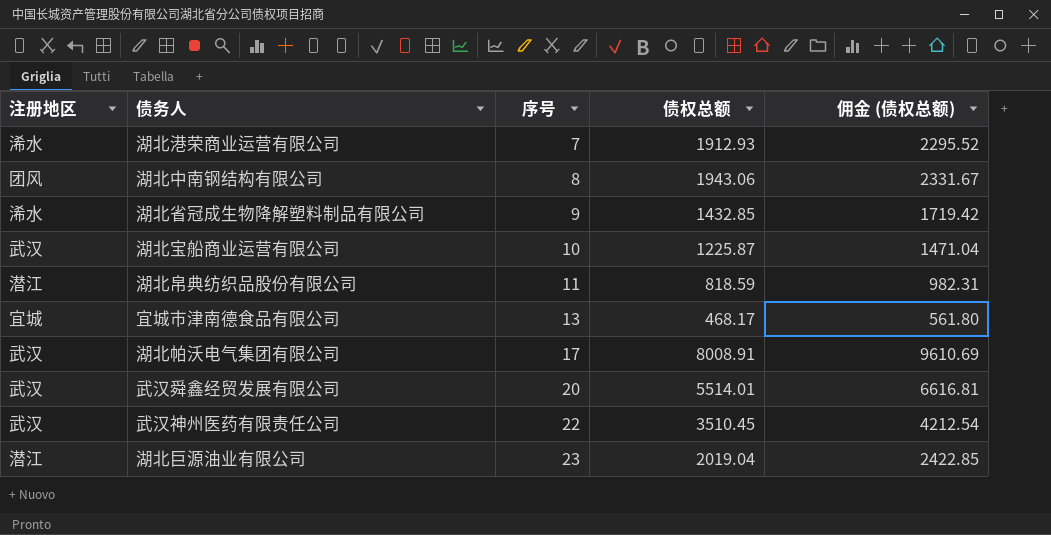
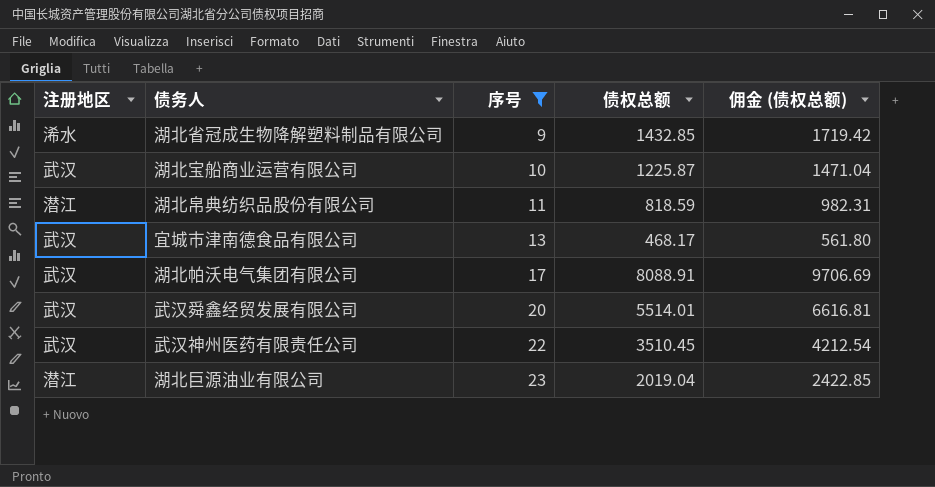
filter: none -> 序号 >= 9
宜城市津南德食品有限公司 | 注册地区: 宜城 -> 武汉
湖北帕沃电气集团有限公司 | 债权总额: 8008.91 -> 8088.91
湖北帕沃电气集团有限公司 | 佣金 (债权总额): 9610.69 -> 9706.69

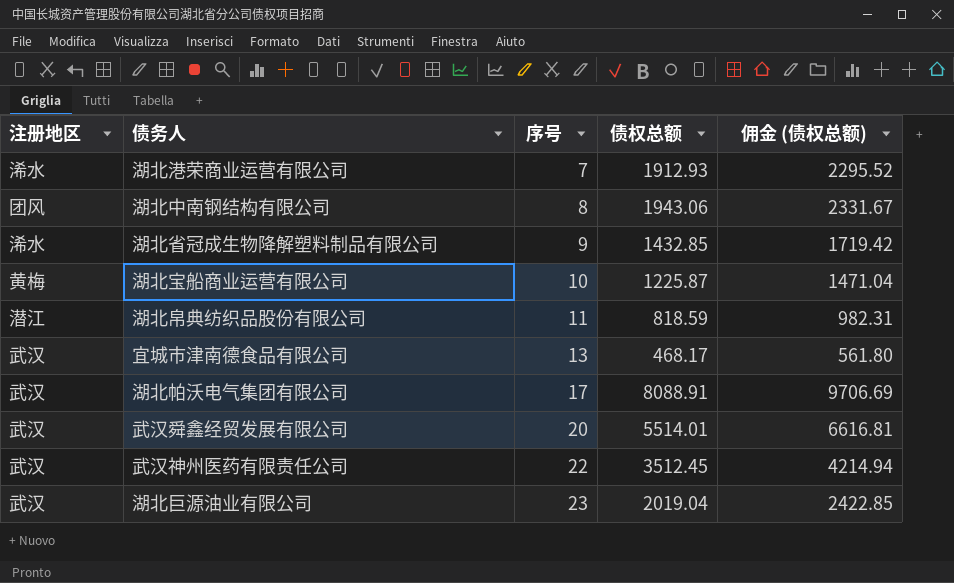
filter: 序号 >= 9 -> none
湖北宝船商业运营有限公司 | 注册地区: 武汉 -> 黄梅
武汉神州医药有限责任公司 | 债权总额: 3510.45 -> 3512.45
武汉神州医药有限责任公司 | 佣金 (债权总额): 4212.54 -> 4214.94
湖北巨源油业有限公司 | 注册地区: 潜江 -> 武汉

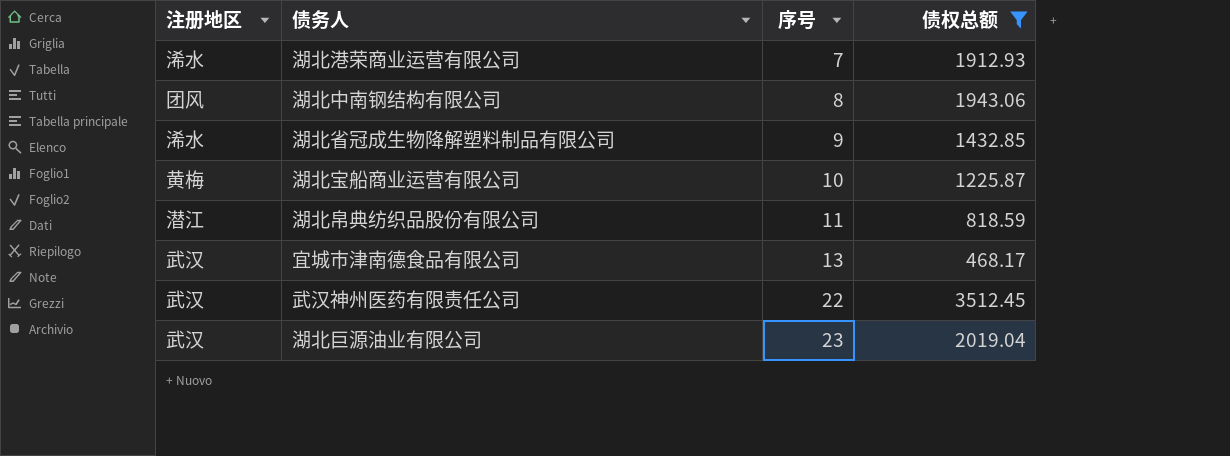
filter: none -> 债权总额 <= 3512.45
column 佣金 (债权总额) | formula: [债权总额] * 1.2 -> none

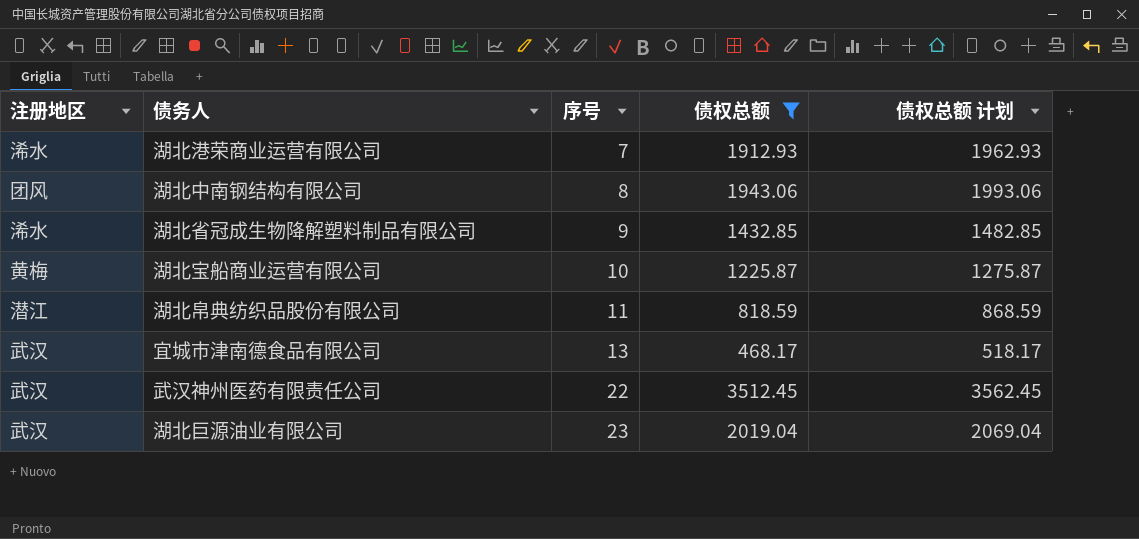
column 债权总额 计划 | formula: none -> [债权总额] + 50

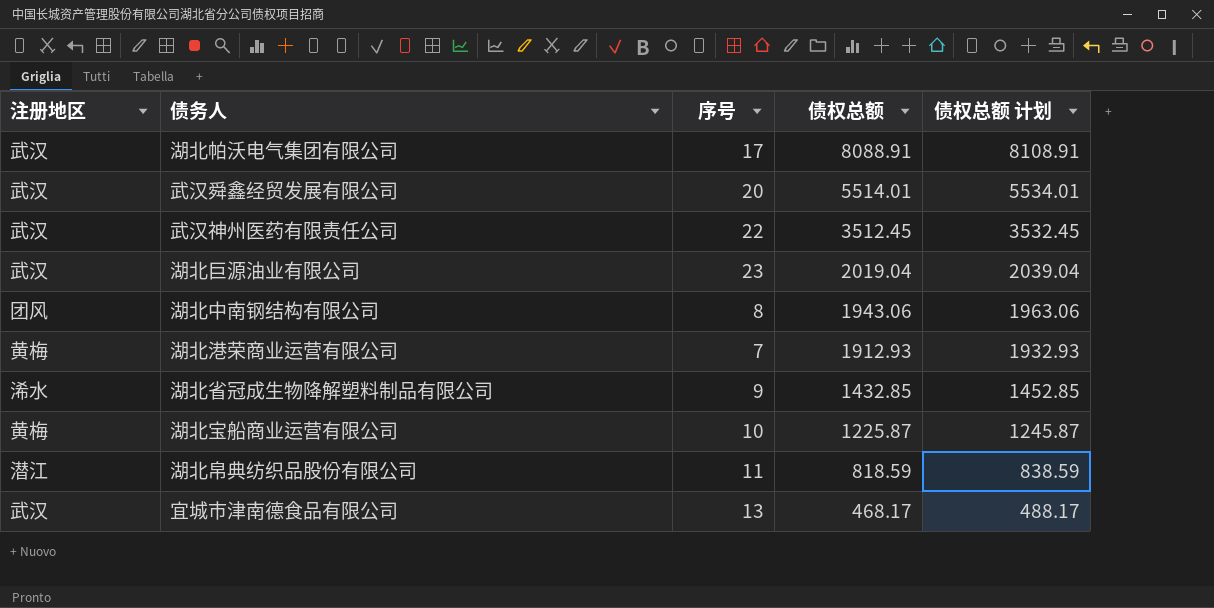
filter: 债权总额 <= 3512.45 -> none
row order: 序号 ascending -> 债权总额 descending
column 债权总额 计划 | formula: [债权总额] + 50 -> [债权总额] + 20
湖北港荣商业运营有限公司 | 注册地区: 浠水 -> 黄梅

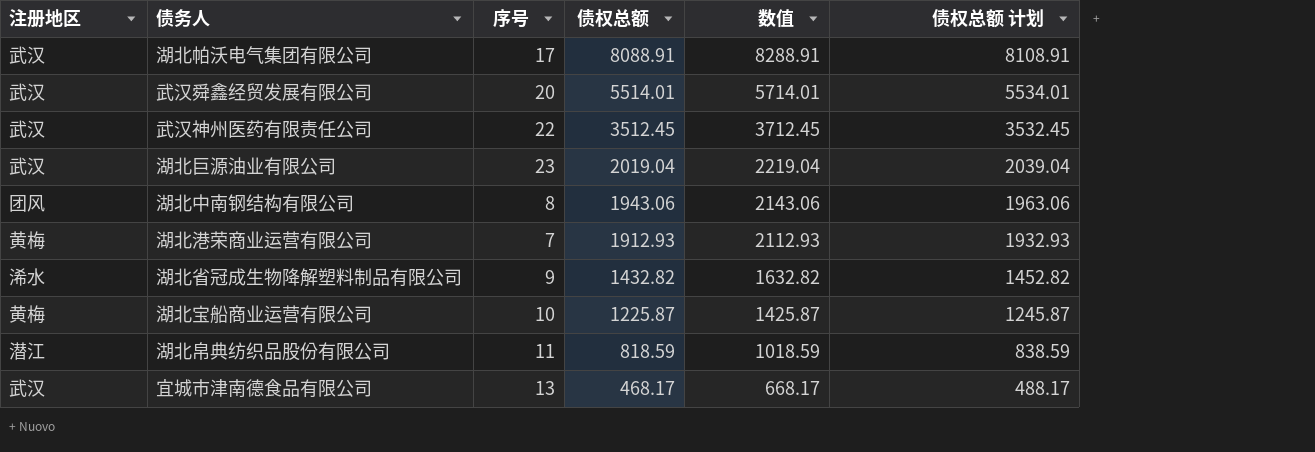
column 数值 | formula: none -> [债权总额] + 200
湖北省冠成生物降解塑料制品有限公司 | 债权总额: 1432.85 -> 1432.82
湖北省冠成生物降解塑料制品有限公司 | 债权总额 计划: 1452.85 -> 1452.82

